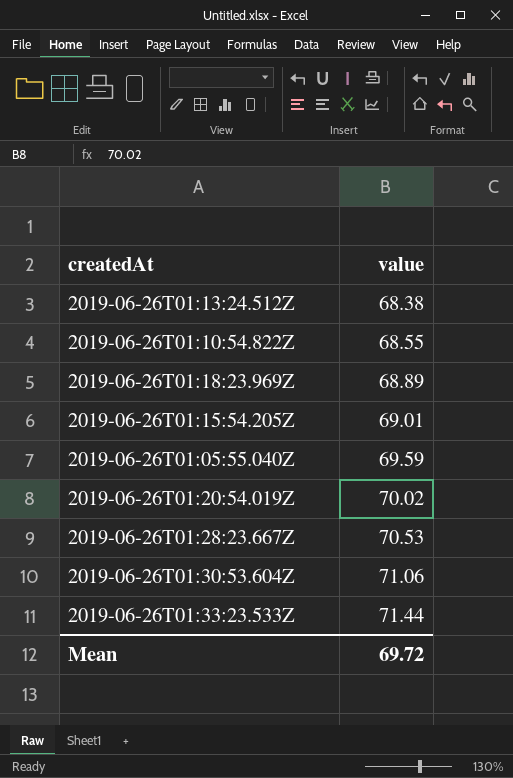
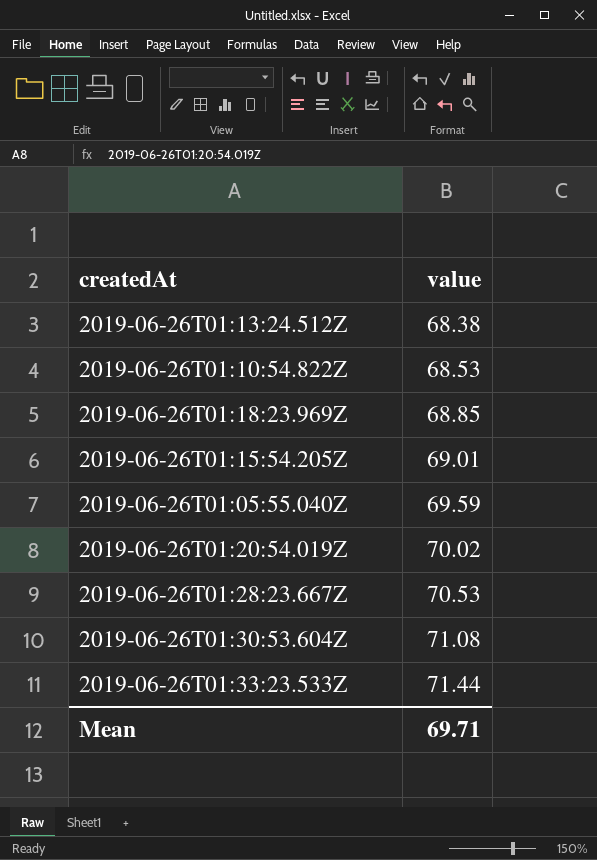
2019-06-26T01:10:54.822Z | value: 68.55 -> 68.53
2019-06-26T01:18:23.969Z | value: 68.89 -> 68.85
2019-06-26T01:30:53.604Z | value: 71.06 -> 71.08
Mean | value: 69.72 -> 69.71

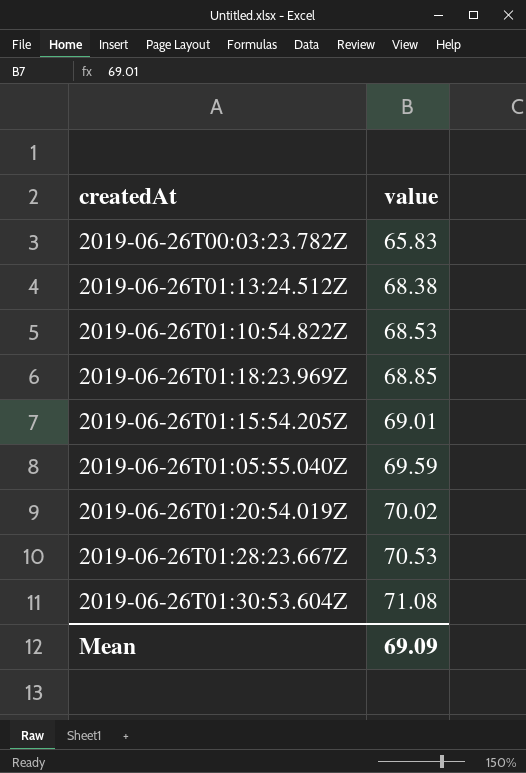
row 2019-06-26T01:33:23.533Z: 71.44 -> none
row 2019-06-26T00:03:23.782Z: none -> 65.83
Mean | value: 69.71 -> 69.09

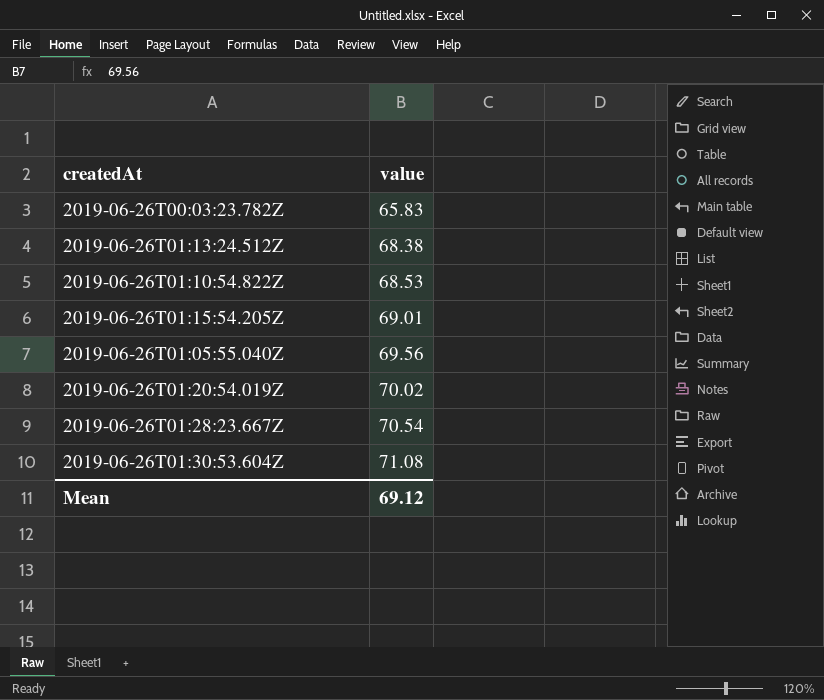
row 2019-06-26T01:18:23.969Z: 68.85 -> none
2019-06-26T01:05:55.040Z | value: 69.59 -> 69.56
2019-06-26T01:28:23.667Z | value: 70.53 -> 70.54
Mean | value: 69.09 -> 69.12

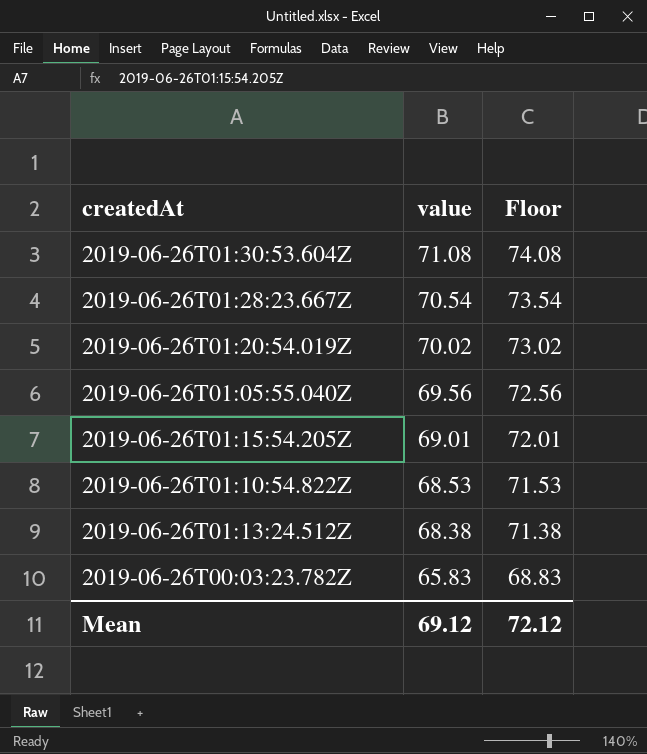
row order: value ascending -> value descending
column Floor | formula: none -> [value] + 3

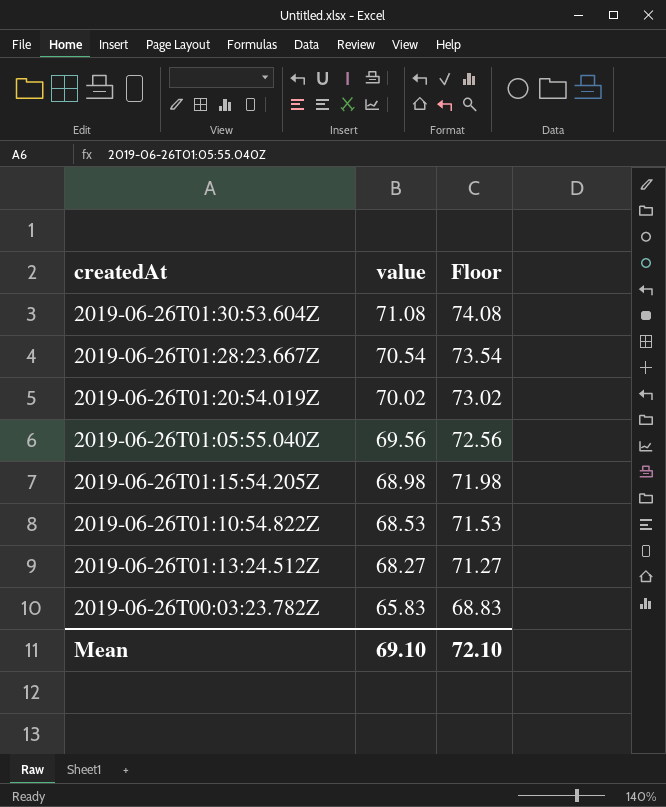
2019-06-26T01:15:54.205Z | value: 69.01 -> 68.98
2019-06-26T01:15:54.205Z | Floor: 72.01 -> 71.98
2019-06-26T01:13:24.512Z | value: 68.38 -> 68.27
2019-06-26T01:13:24.512Z | Floor: 71.38 -> 71.27
Mean | value: 69.12 -> 69.10
Mean | Floor: 72.12 -> 72.10

